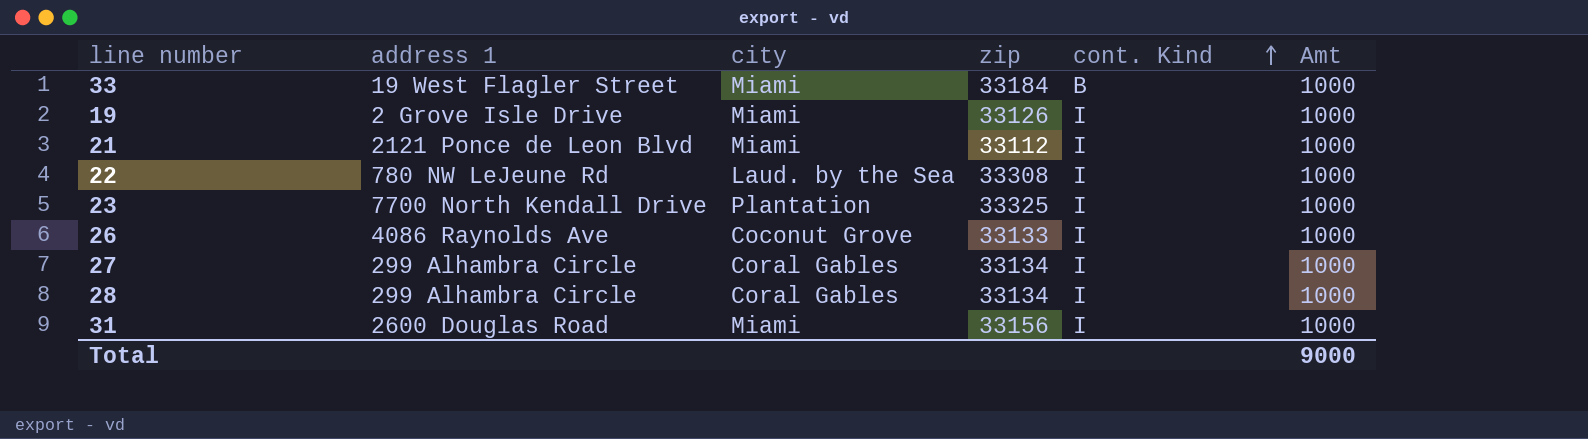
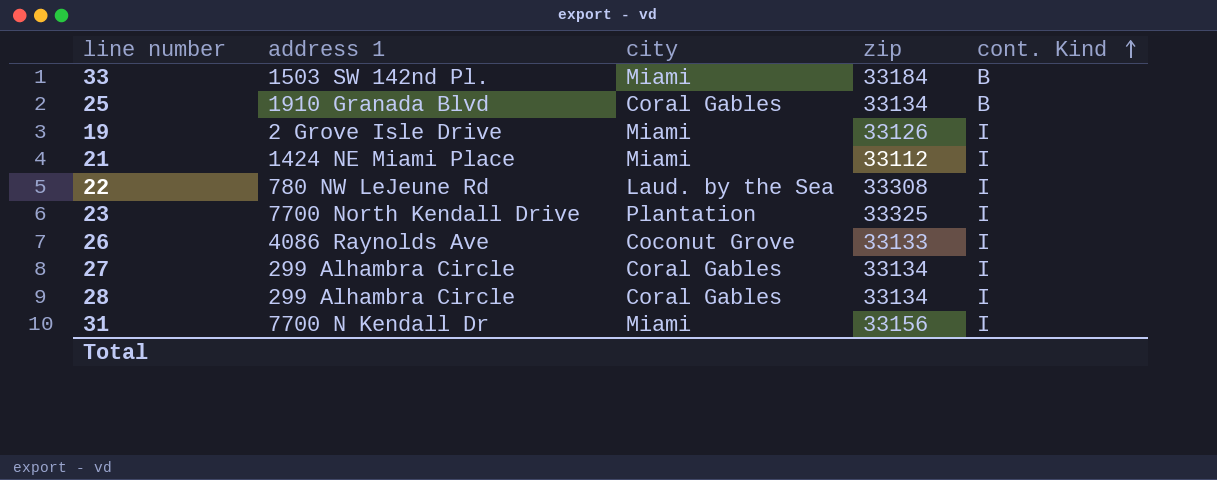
column Amt | position: 6 -> none
33 | address 1: 19 West Flagler Street -> 1503 SW 142nd Pl.
row 25: none -> 1910 Granada Blvd | Coral Gables | 33134 | B
21 | address 1: 2121 Ponce de Leon Blvd -> 1424 NE Miami Place
31 | address 1: 2600 Douglas Road -> 7700 N Kendall Dr

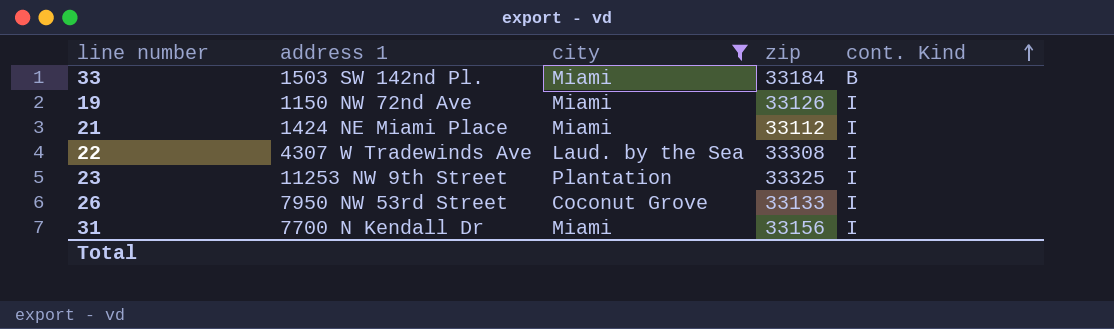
filter: none -> city != Coral Gables
19 | address 1: 2 Grove Isle Drive -> 1150 NW 72nd Ave
22 | address 1: 780 NW LeJeune Rd -> 4307 W Tradewinds Ave
23 | address 1: 7700 North Kendall Drive -> 11253 NW 9th Street
26 | address 1: 4086 Raynolds Ave -> 7950 NW 53rd Street

